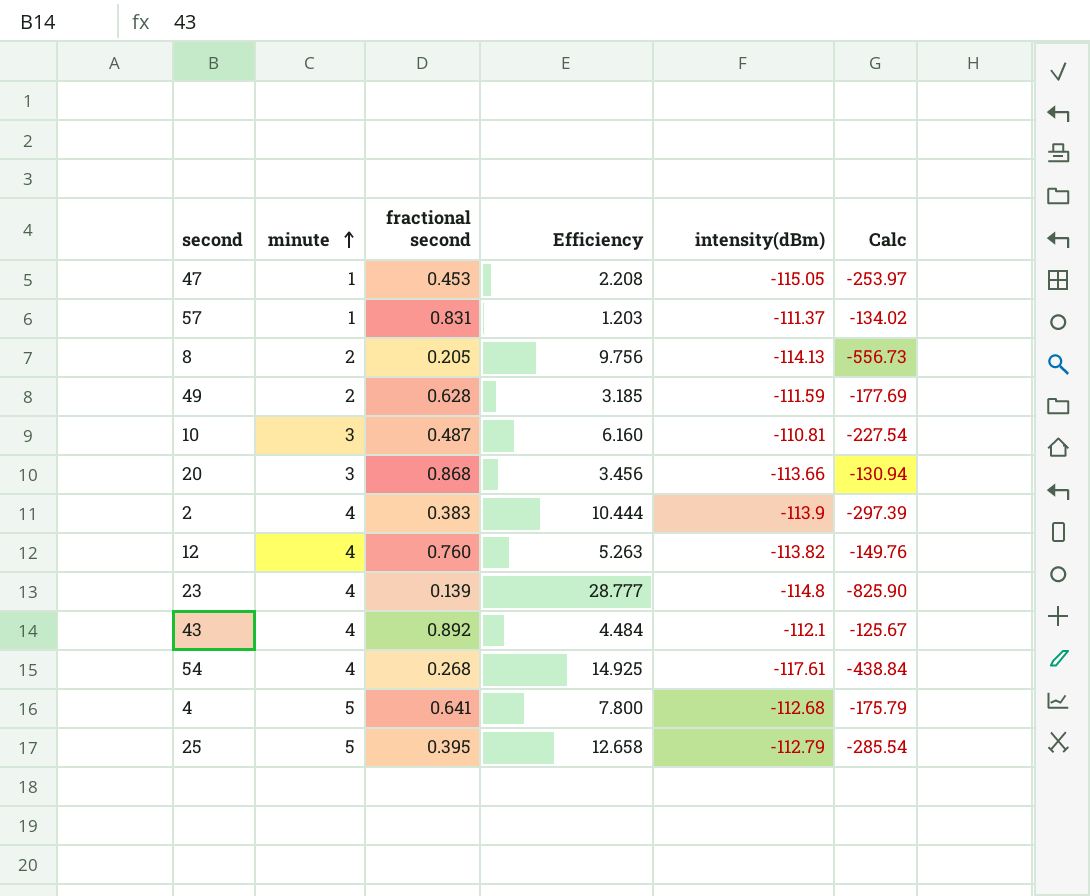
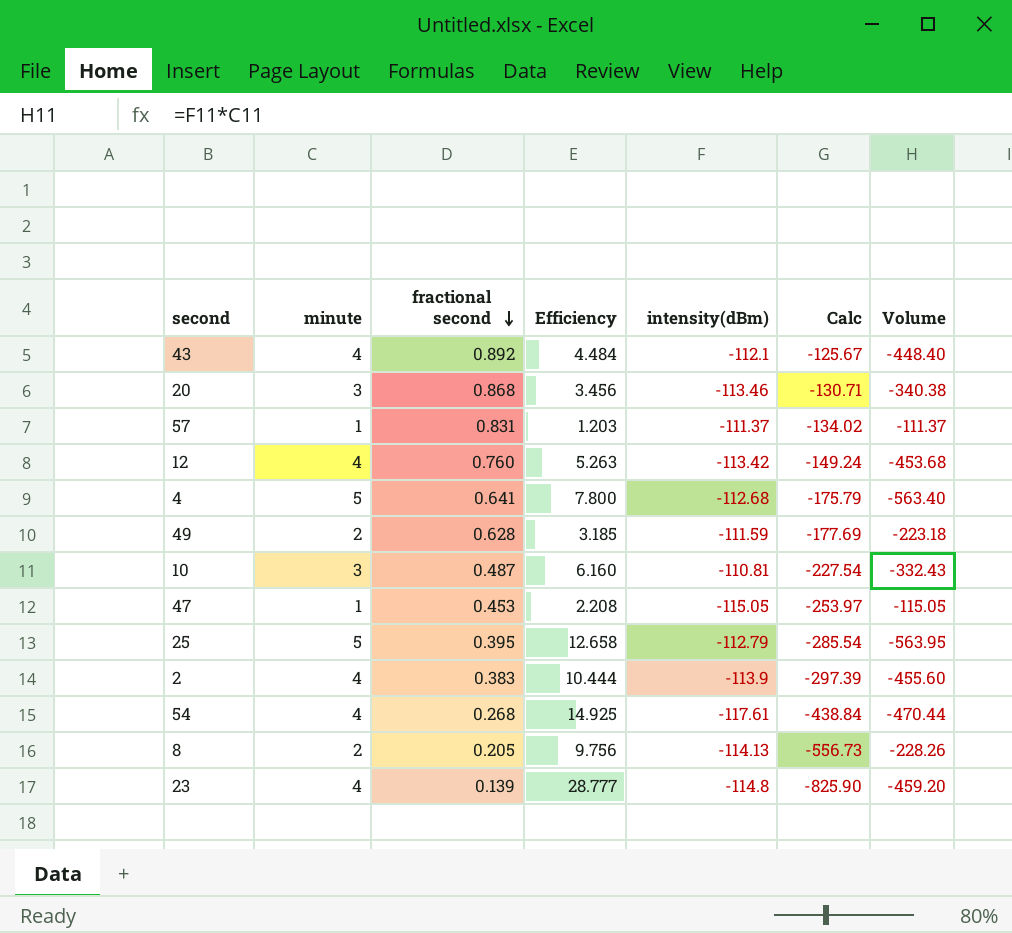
row order: minute ascending -> fractional second descending
column Volume | formula: none -> [minute] * [intensity(dBm)]
20 | intensity(dBm): -113.66 -> -113.46
20 | Calc: -130.94 -> -130.71
12 | intensity(dBm): -113.82 -> -113.42
12 | Calc: -149.76 -> -149.24

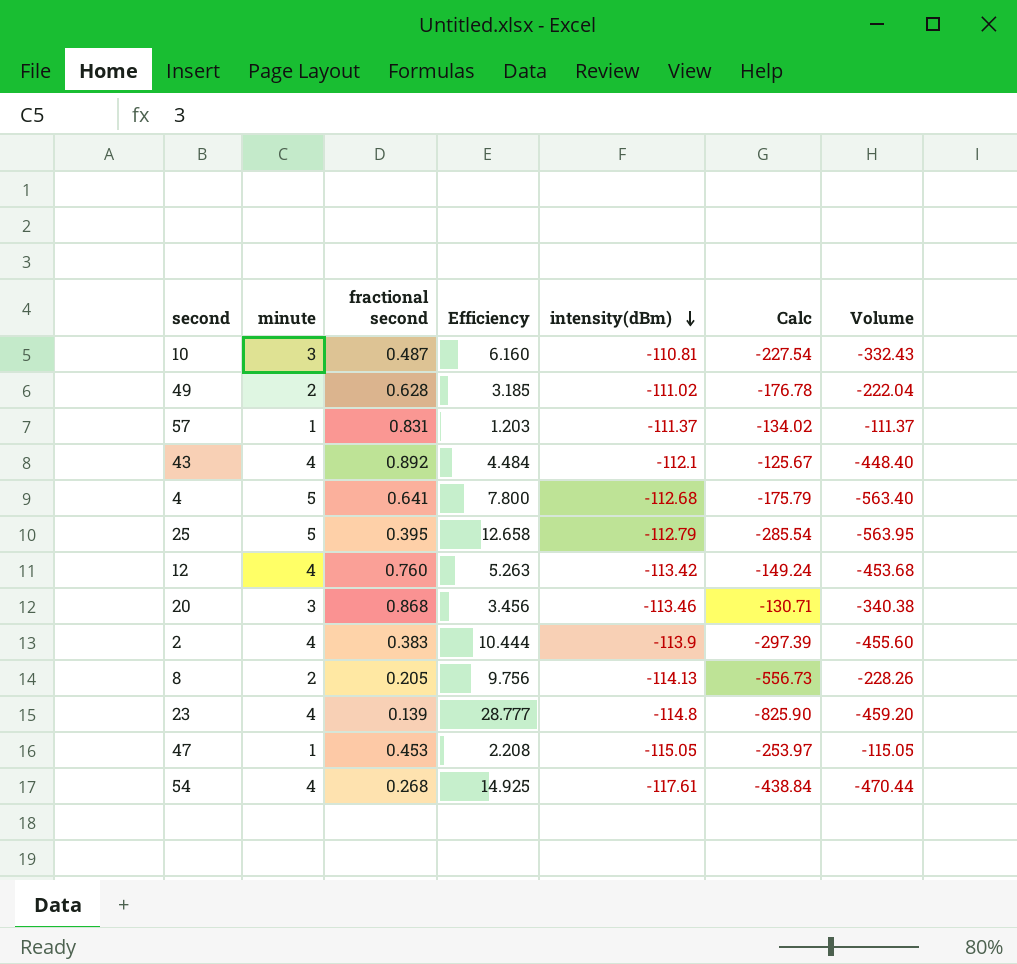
row order: fractional second descending -> intensity(dBm) descending
49 | intensity(dBm): -111.59 -> -111.02
49 | Calc: -177.69 -> -176.78
49 | Volume: -223.18 -> -222.04

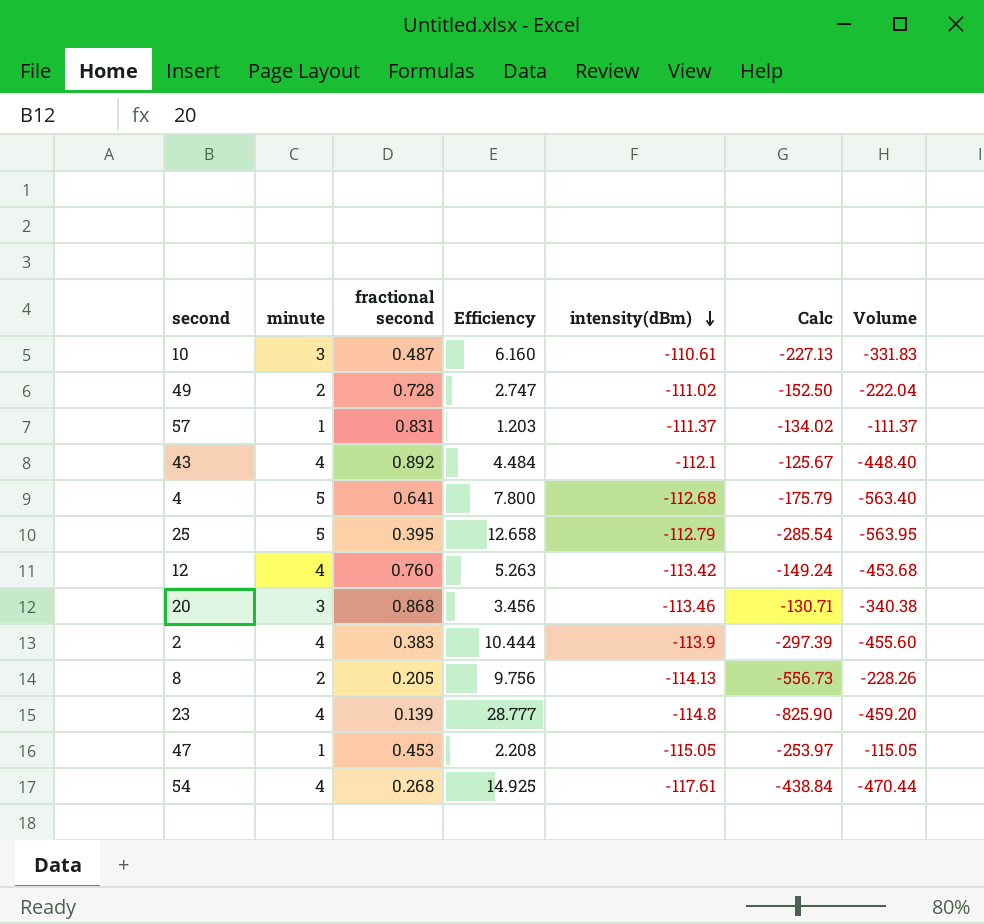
10 | intensity(dBm): -110.81 -> -110.61
10 | Calc: -227.54 -> -227.13
10 | Volume: -332.43 -> -331.83
49 | fractional second: 0.628 -> 0.728
49 | Efficiency: 3.185 -> 2.747
49 | Calc: -176.78 -> -152.50

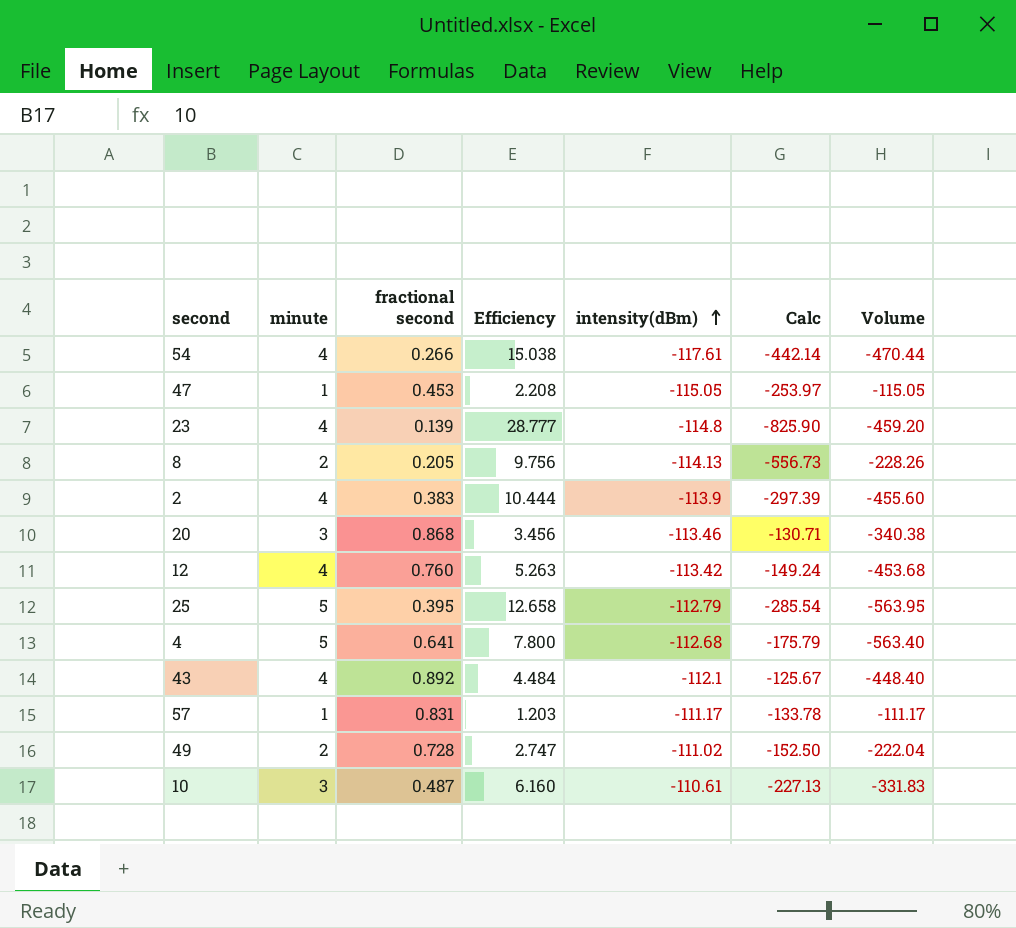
row order: intensity(dBm) descending -> intensity(dBm) ascending
54 | fractional second: 0.268 -> 0.266
54 | Efficiency: 14.925 -> 15.038
54 | Calc: -438.84 -> -442.14
57 | intensity(dBm): -111.37 -> -111.17
57 | Calc: -134.02 -> -133.78
57 | Volume: -111.37 -> -111.17

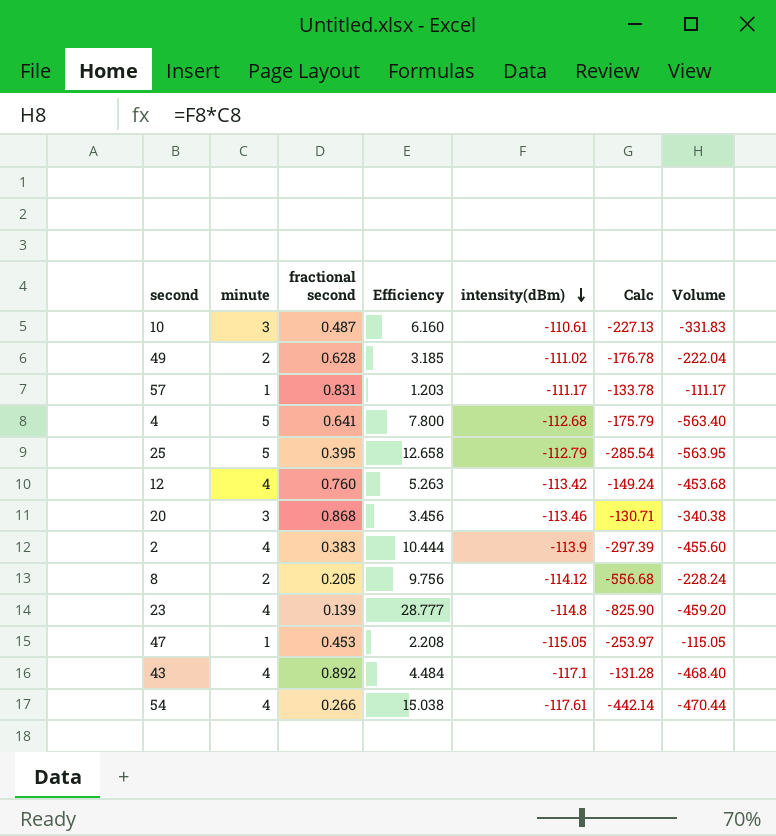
row order: intensity(dBm) ascending -> intensity(dBm) descending
49 | fractional second: 0.728 -> 0.628
49 | Efficiency: 2.747 -> 3.185
49 | Calc: -152.50 -> -176.78
8 | intensity(dBm): -114.13 -> -114.12
8 | Calc: -556.73 -> -556.68
8 | Volume: -228.26 -> -228.24
43 | intensity(dBm): -112.1 -> -117.1
43 | Calc: -125.67 -> -131.28
43 | Volume: -448.40 -> -468.40

